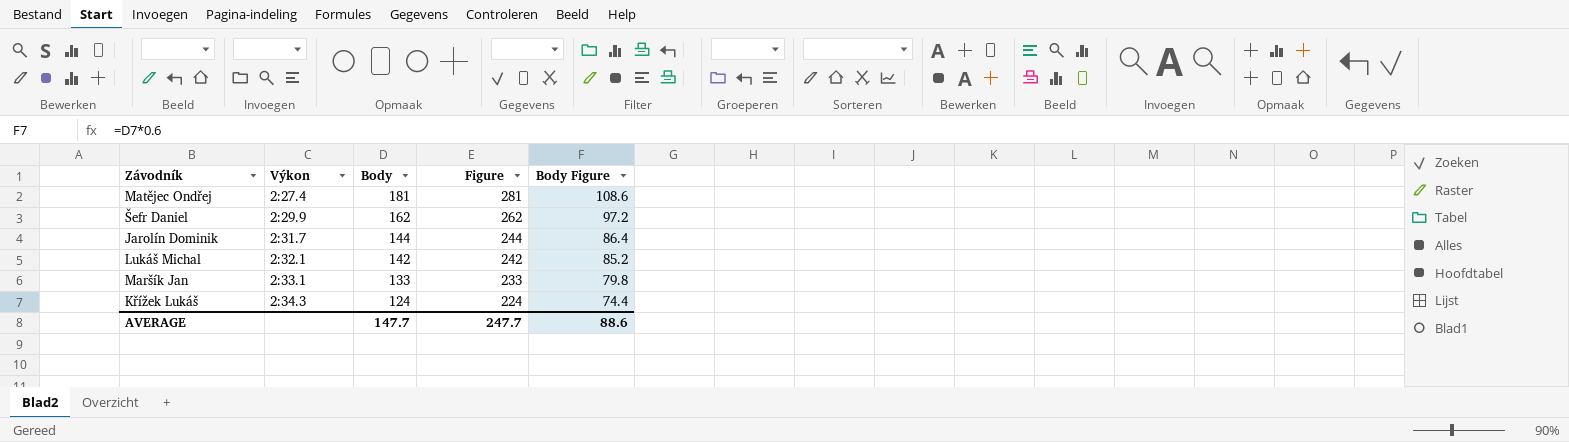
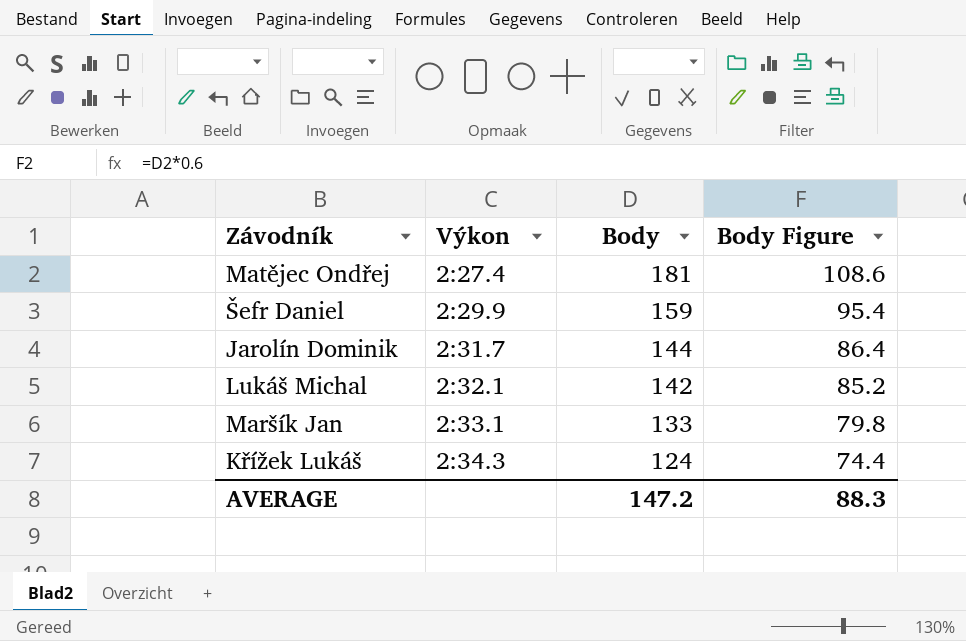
column Figure | formula: [Body] + 100 -> none
Šefr Daniel | Body: 162 -> 159
Šefr Daniel | Body Figure: 97.2 -> 95.4
AVERAGE | Body: 147.7 -> 147.2
AVERAGE | Body Figure: 88.6 -> 88.3

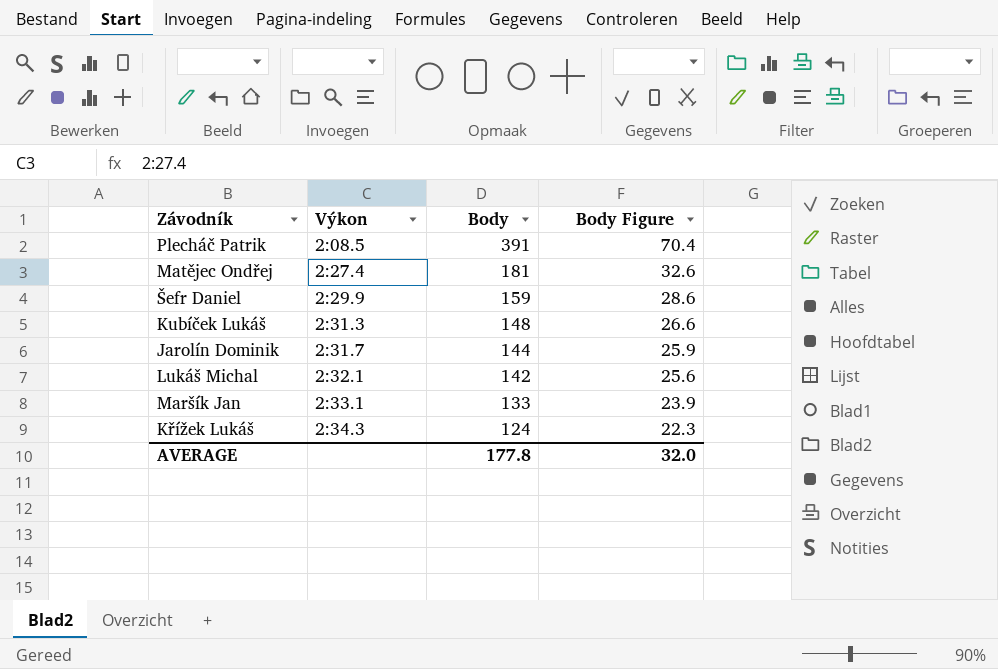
column Body Figure | formula: [Body] * 0.6 -> [Body] * 0.18
row Plecháč Patrik: none -> 2:08.5 | 391 | 70.4
row Kubíček Lukáš: none -> 2:31.3 | 148 | 26.6
AVERAGE | Body: 147.2 -> 177.8
AVERAGE | Body Figure: 88.3 -> 32.0

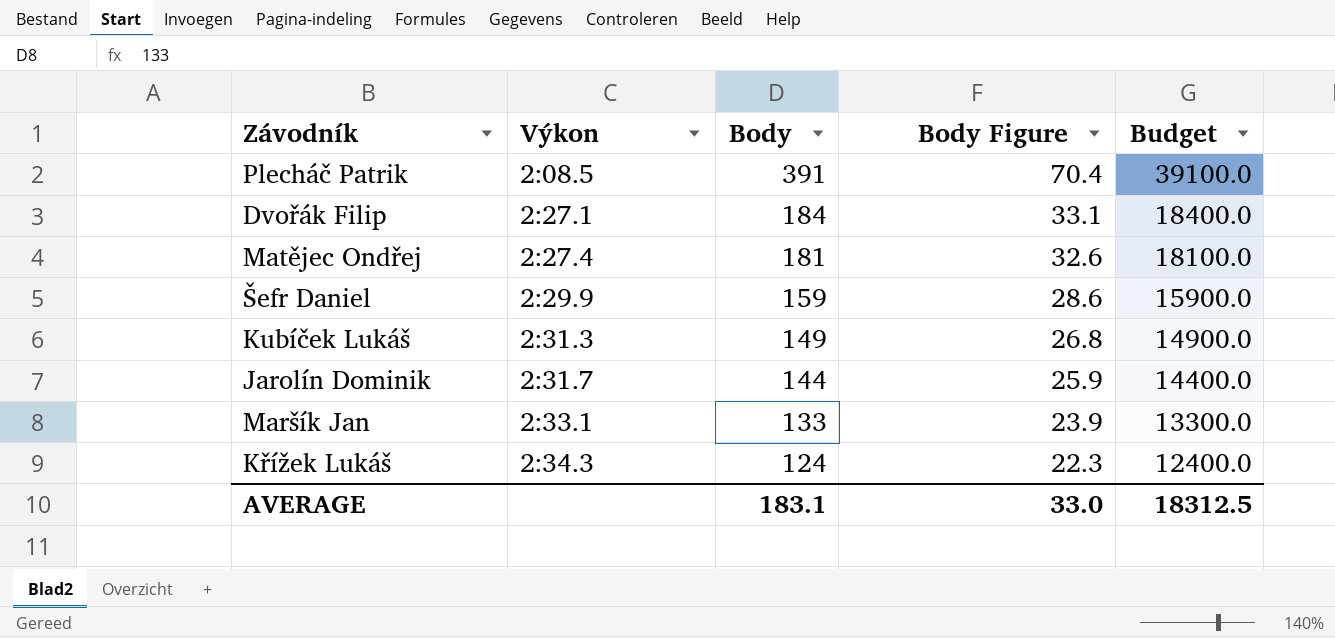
column Budget | formula: none -> [Body] * 100
row Lukáš Michal: 2:32.1 | 142 | 25.6 -> none
row Dvořák Filip: none -> 2:27.1 | 184 | 33.1 | 18400.0
Kubíček Lukáš | Body: 148 -> 149
Kubíček Lukáš | Body Figure: 26.6 -> 26.8
AVERAGE | Body: 177.8 -> 183.1
AVERAGE | Body Figure: 32.0 -> 33.0

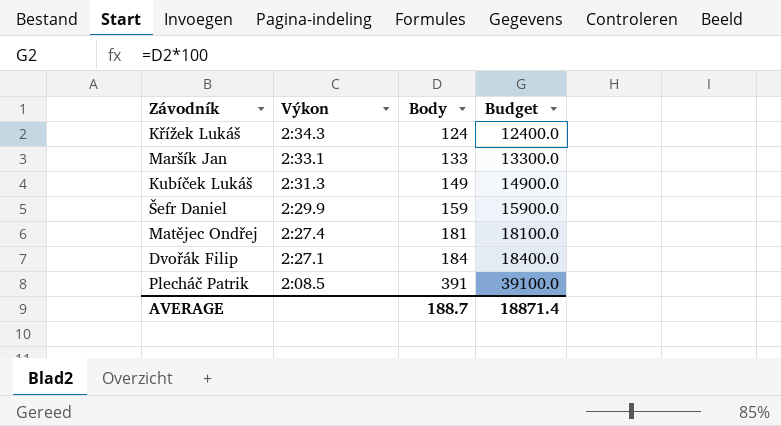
row order: Výkon ascending -> Výkon descending
column Body Figure | formula: [Body] * 0.18 -> none
row Jarolín Dominik: 2:31.7 | 144 | 25.9 | 14400.0 -> none
AVERAGE | Body: 183.1 -> 188.7
AVERAGE | Budget: 18312.5 -> 18871.4

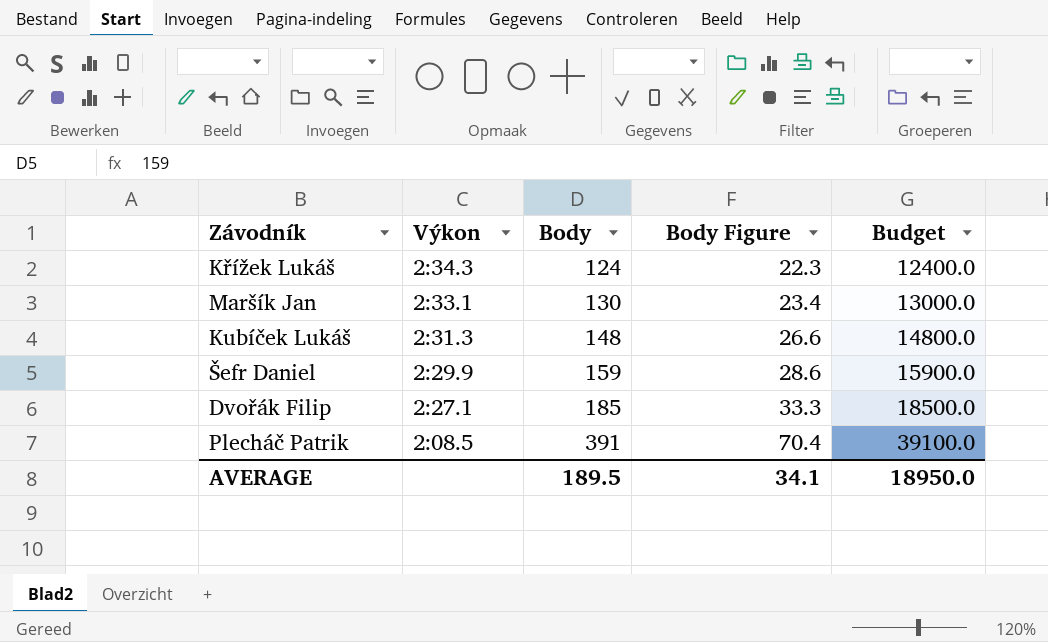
column Body Figure | formula: none -> [Body] * 0.18
row Matějec Ondřej: 2:27.4 | 181 | 18100.0 -> none
Maršík Jan | Body: 133 -> 130
Maršík Jan | Budget: 13300.0 -> 13000.0
Kubíček Lukáš | Body: 149 -> 148
Kubíček Lukáš | Budget: 14900.0 -> 14800.0
Dvořák Filip | Body: 184 -> 185
Dvořák Filip | Budget: 18400.0 -> 18500.0
AVERAGE | Body: 188.7 -> 189.5
AVERAGE | Budget: 18871.4 -> 18950.0

